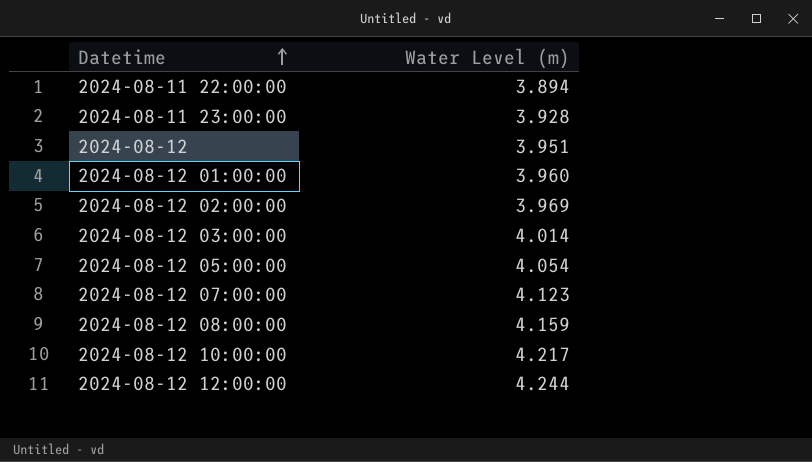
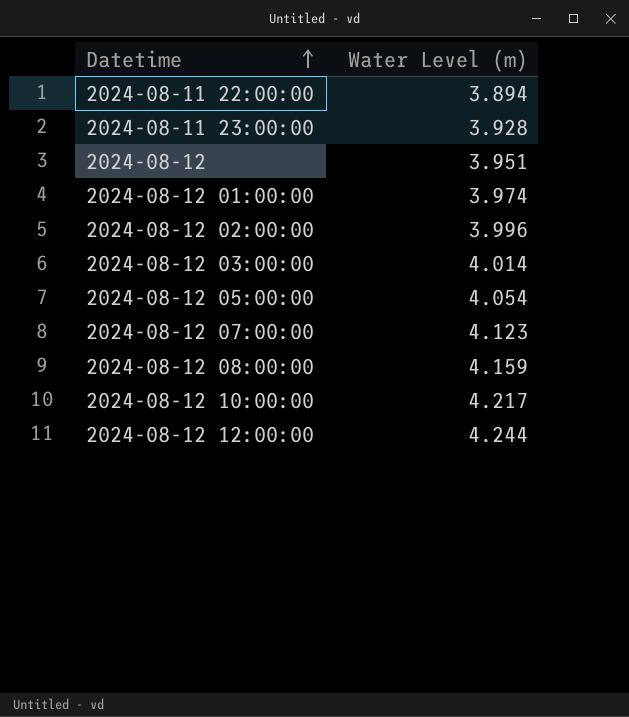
2024-08-12 01:00:00 | Water Level (m): 3.960 -> 3.974
2024-08-12 02:00:00 | Water Level (m): 3.969 -> 3.996

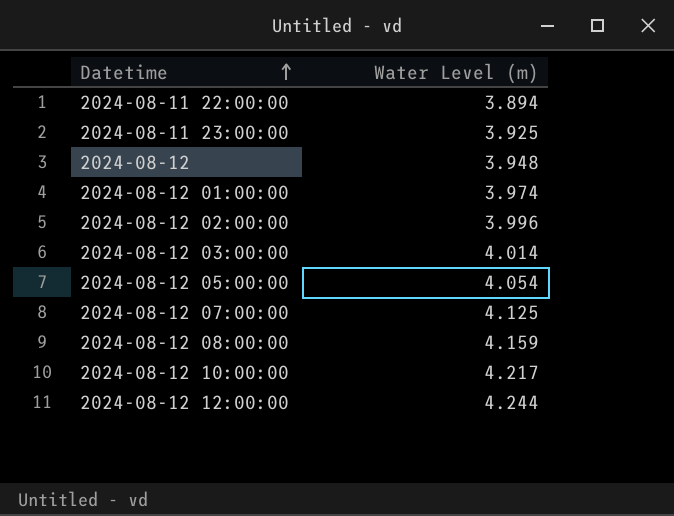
2024-08-11 23:00:00 | Water Level (m): 3.928 -> 3.925
2024-08-12 | Water Level (m): 3.951 -> 3.948
2024-08-12 07:00:00 | Water Level (m): 4.123 -> 4.125

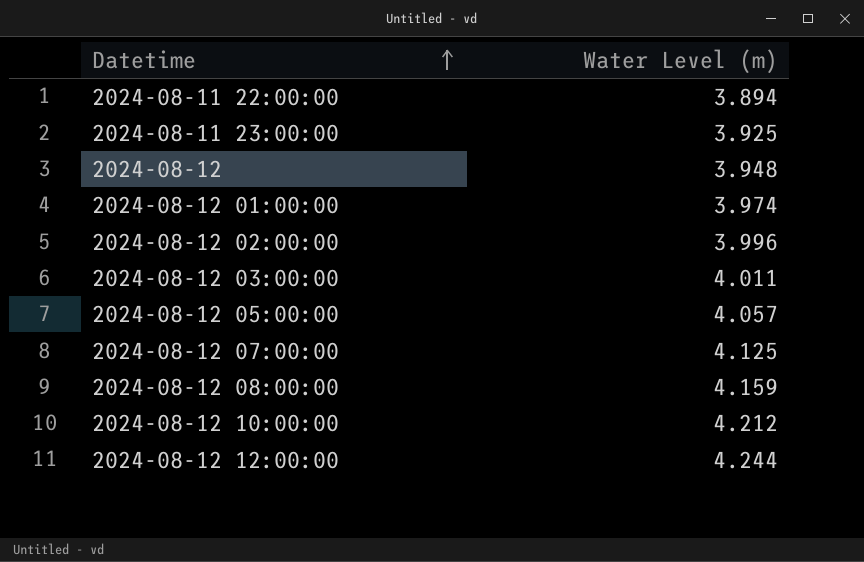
2024-08-12 03:00:00 | Water Level (m): 4.014 -> 4.011
2024-08-12 05:00:00 | Water Level (m): 4.054 -> 4.057
2024-08-12 10:00:00 | Water Level (m): 4.217 -> 4.212

